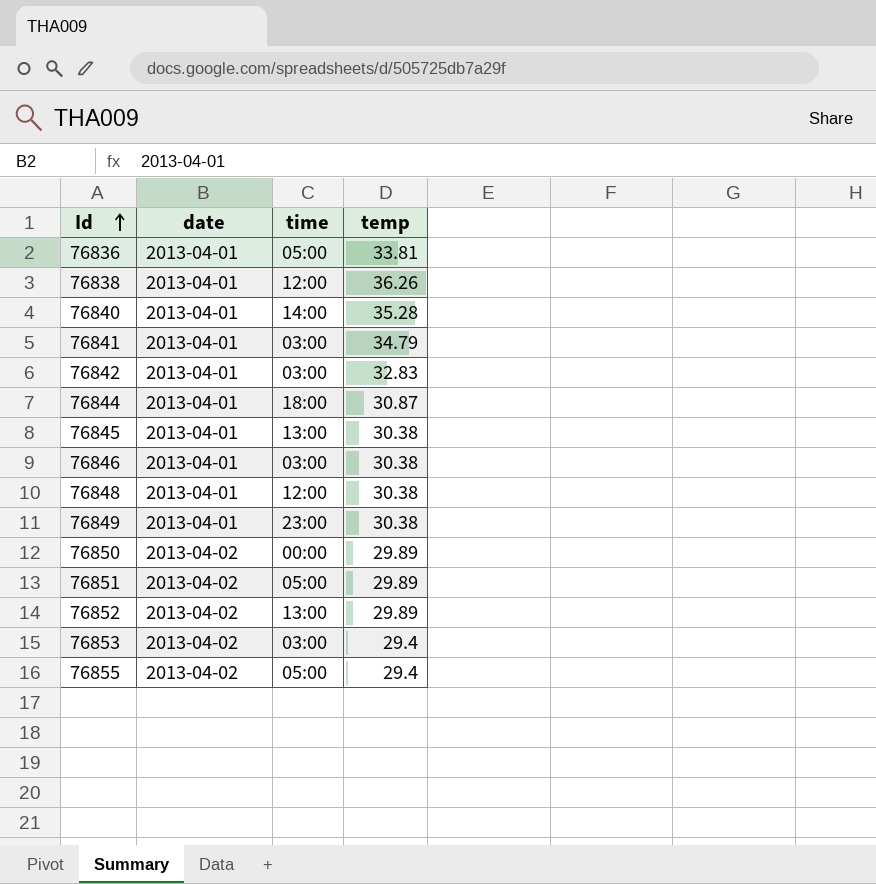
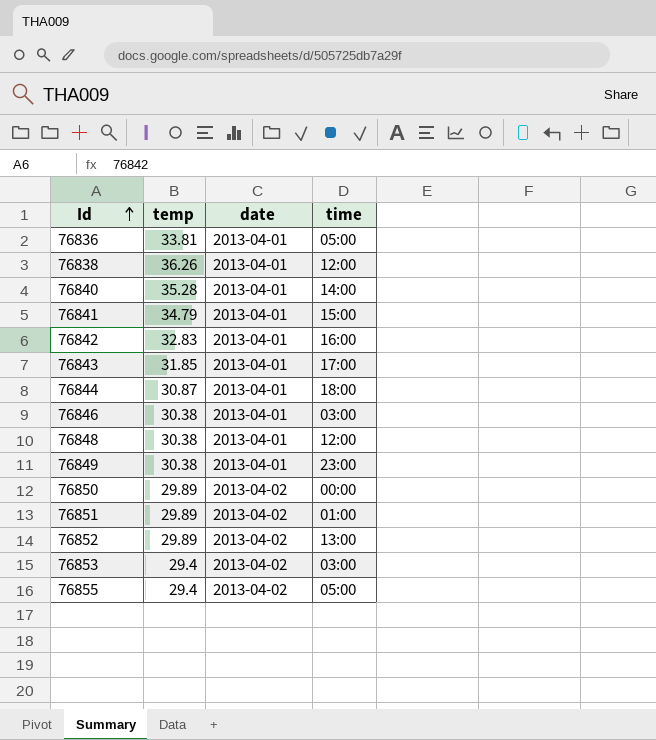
column temp | position: 4 -> 2
row 76845: 2013-04-01 | 13:00 | 30.38 -> none
76841 | time: 03:00 -> 15:00
76842 | time: 03:00 -> 16:00
row 76843: none -> 31.85 | 2013-04-01 | 17:00
76851 | time: 05:00 -> 01:00

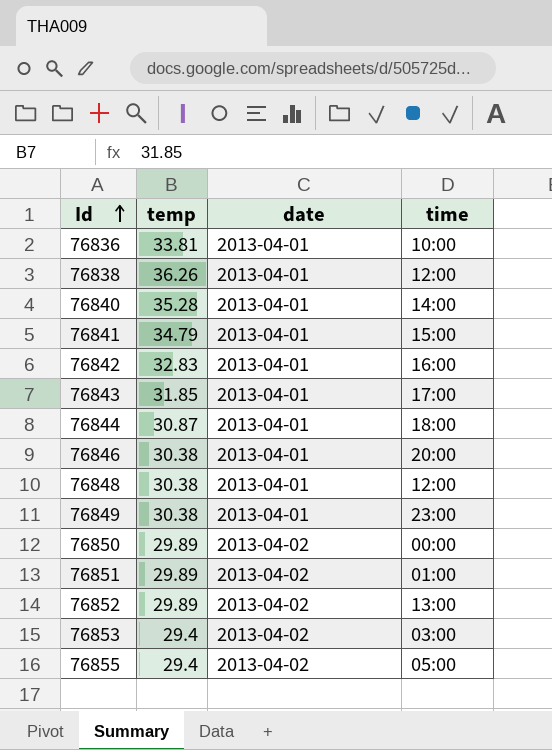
76836 | time: 05:00 -> 10:00
76846 | time: 03:00 -> 20:00

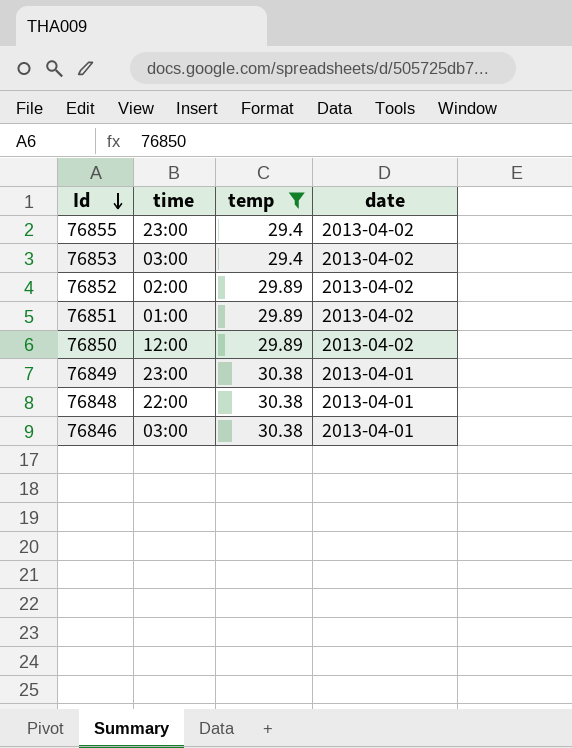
filter: none -> temp <= 30.38
row order: Id ascending -> Id descending
column time | position: 4 -> 2
76855 | time: 05:00 -> 23:00
76852 | time: 13:00 -> 02:00
76850 | time: 00:00 -> 12:00
76848 | time: 12:00 -> 22:00
76846 | time: 20:00 -> 03:00

